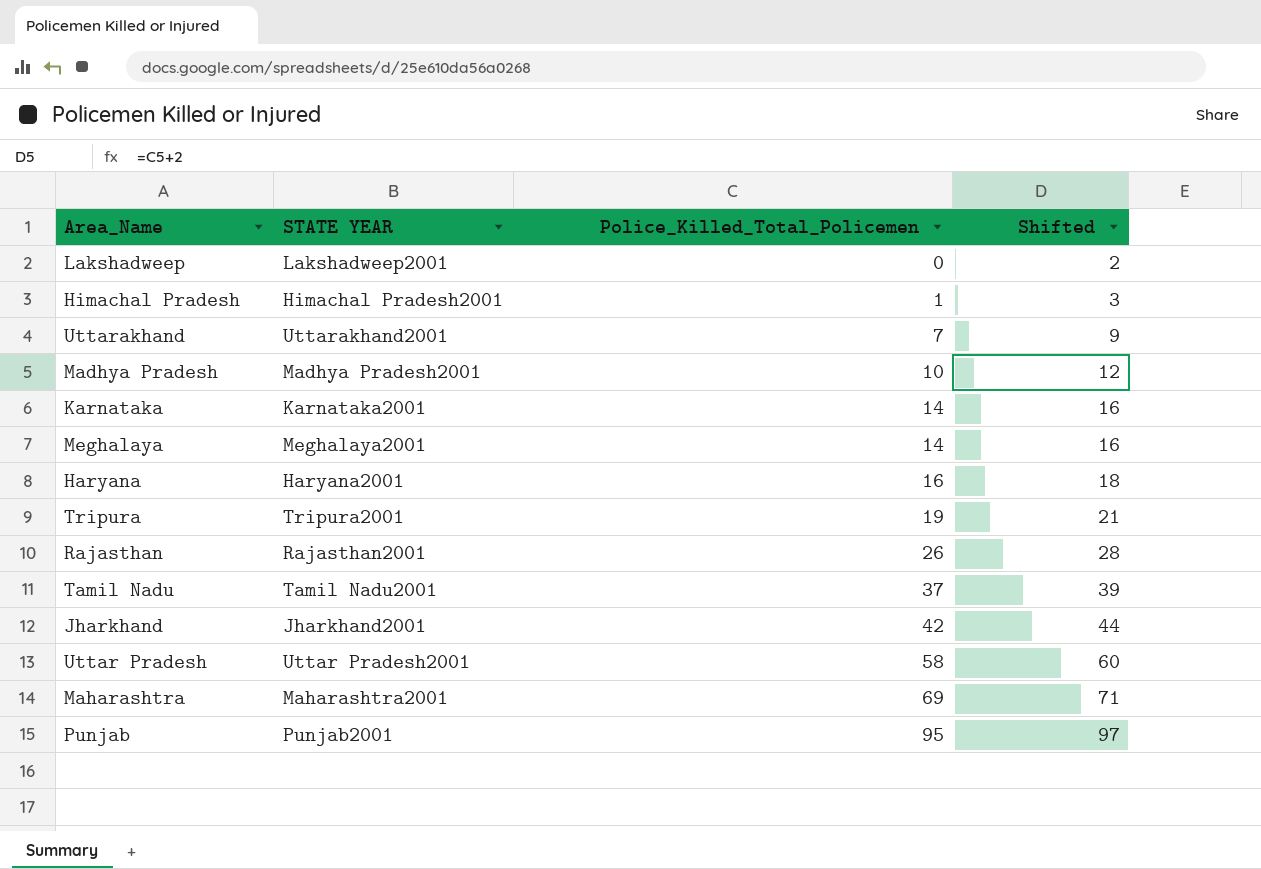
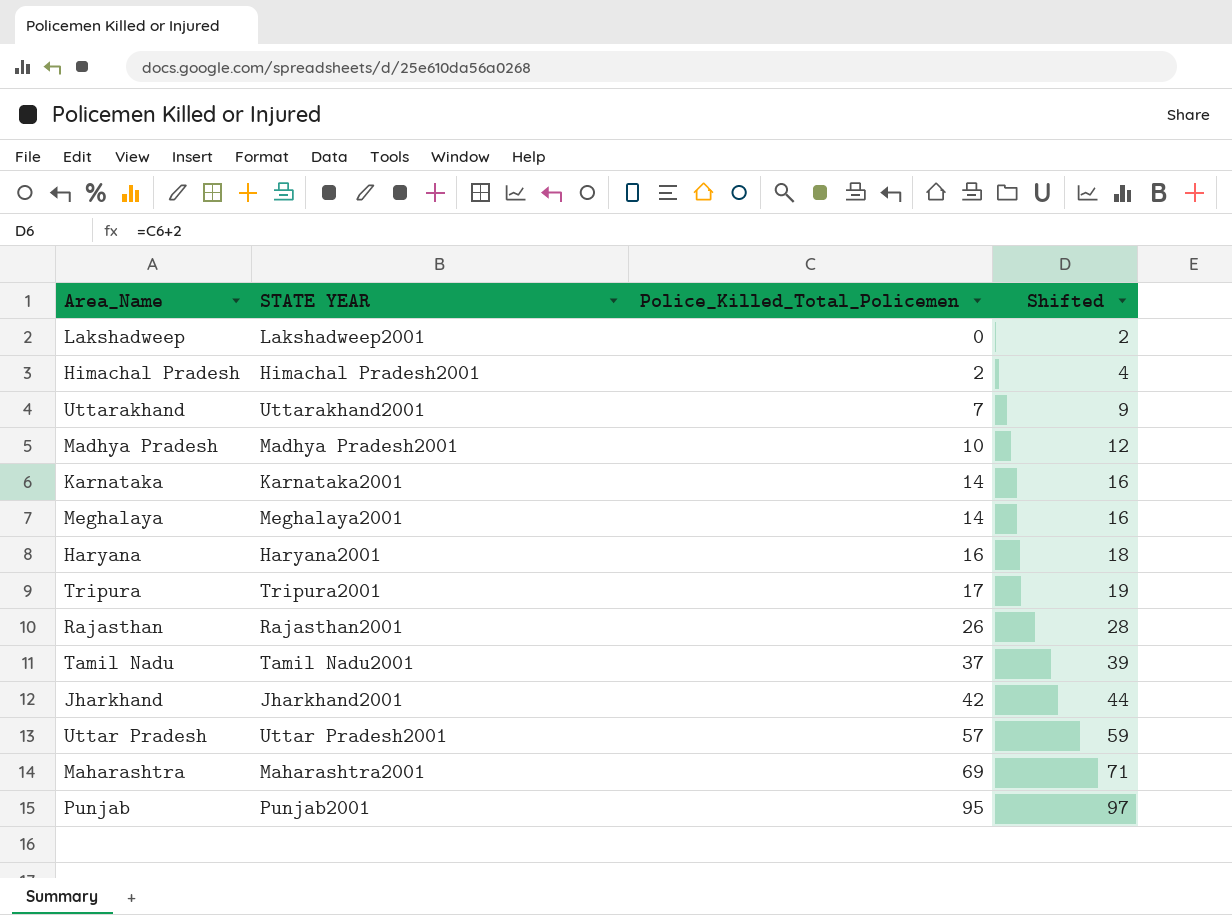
Himachal Pradesh | Police_Killed_Total_Policemen: 1 -> 2
Himachal Pradesh | Shifted: 3 -> 4
Tripura | Police_Killed_Total_Policemen: 19 -> 17
Tripura | Shifted: 21 -> 19
Uttar Pradesh | Police_Killed_Total_Policemen: 58 -> 57
Uttar Pradesh | Shifted: 60 -> 59

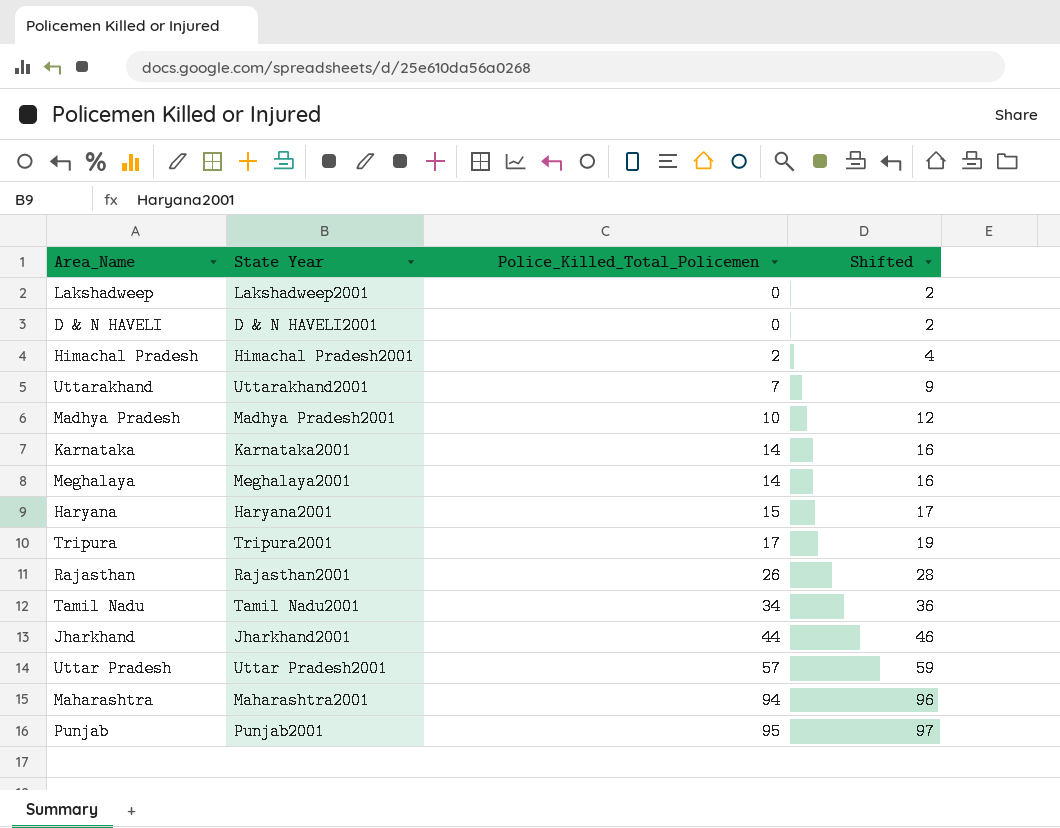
column name: STATE YEAR -> State Year
row D & N HAVELI: none -> D & N HAVELI2001 | 0 | 2
Haryana | Police_Killed_Total_Policemen: 16 -> 15
Haryana | Shifted: 18 -> 17
Tamil Nadu | Police_Killed_Total_Policemen: 37 -> 34
Tamil Nadu | Shifted: 39 -> 36
Jharkhand | Police_Killed_Total_Policemen: 42 -> 44
Jharkhand | Shifted: 44 -> 46
Maharashtra | Police_Killed_Total_Policemen: 69 -> 94
Maharashtra | Shifted: 71 -> 96

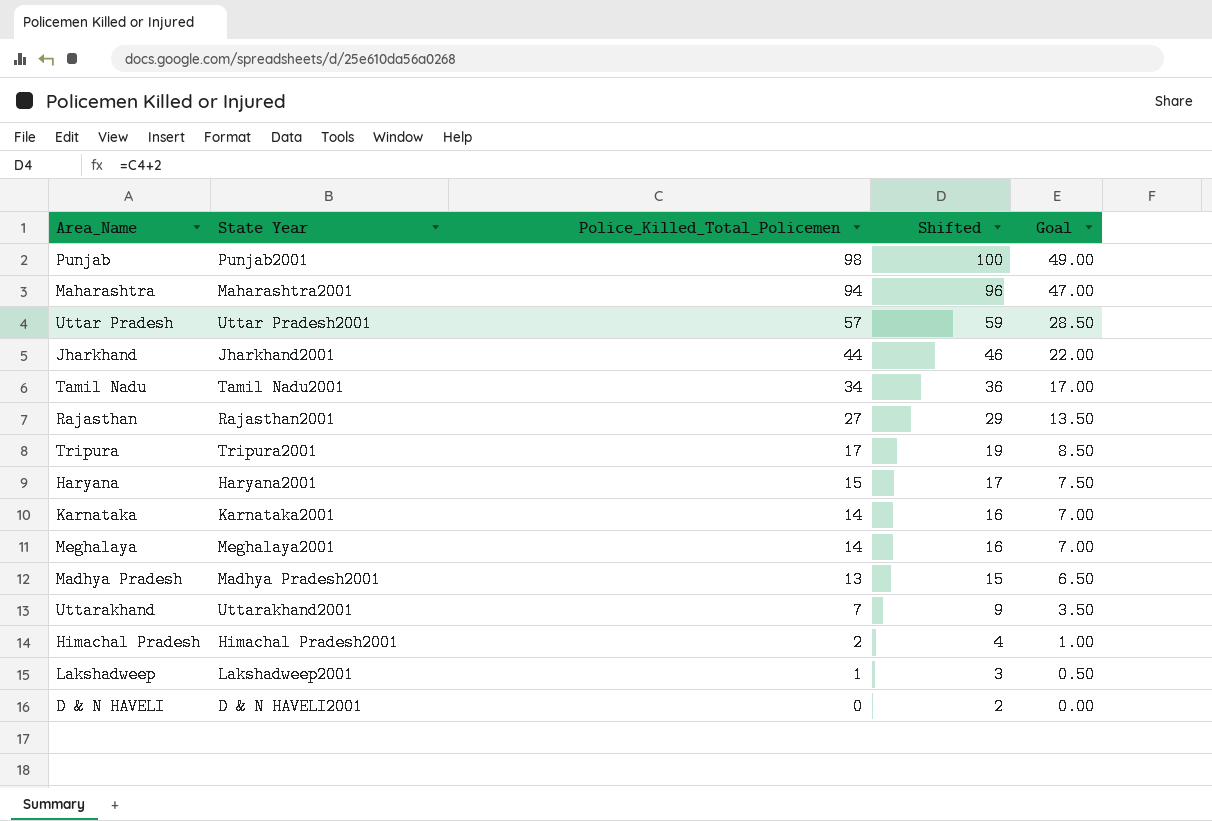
row order: Police_Killed_Total_Policemen ascending -> Police_Killed_Total_Policemen descending
column Goal | formula: none -> [Police_Killed_Total_Policemen] * 0.5
Punjab | Police_Killed_Total_Policemen: 95 -> 98
Punjab | Shifted: 97 -> 100
Rajasthan | Police_Killed_Total_Policemen: 26 -> 27
Rajasthan | Shifted: 28 -> 29
Madhya Pradesh | Police_Killed_Total_Policemen: 10 -> 13
Madhya Pradesh | Shifted: 12 -> 15
Lakshadweep | Police_Killed_Total_Policemen: 0 -> 1
Lakshadweep | Shifted: 2 -> 3

